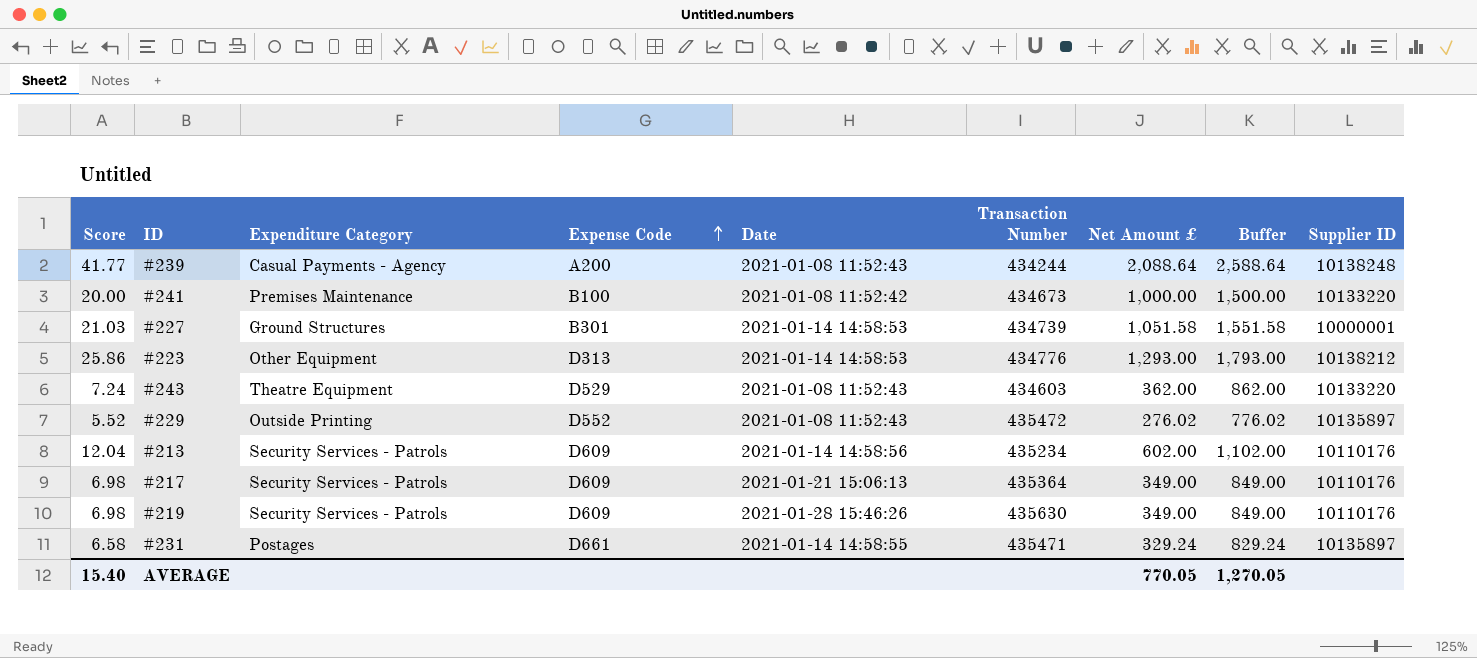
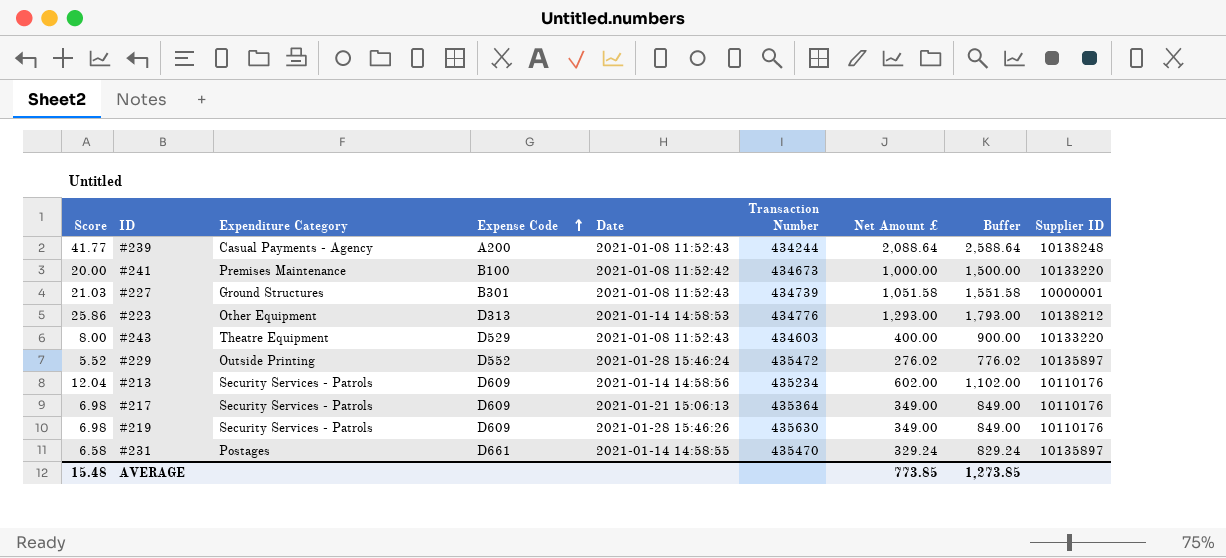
#227 | Date: 2021-01-14 14:58:53 -> 2021-01-08 11:52:43
#243 | Score: 7.24 -> 8.00
#243 | Net Amount £: 362.00 -> 400.00
#243 | Buffer: 862.00 -> 900.00
#229 | Date: 2021-01-08 11:52:43 -> 2021-01-28 15:46:24
#231 | Transaction Number: 435471 -> 435470
AVERAGE | Score: 15.40 -> 15.48
AVERAGE | Net Amount £: 770.05 -> 773.85
AVERAGE | Buffer: 1,270.05 -> 1,273.85

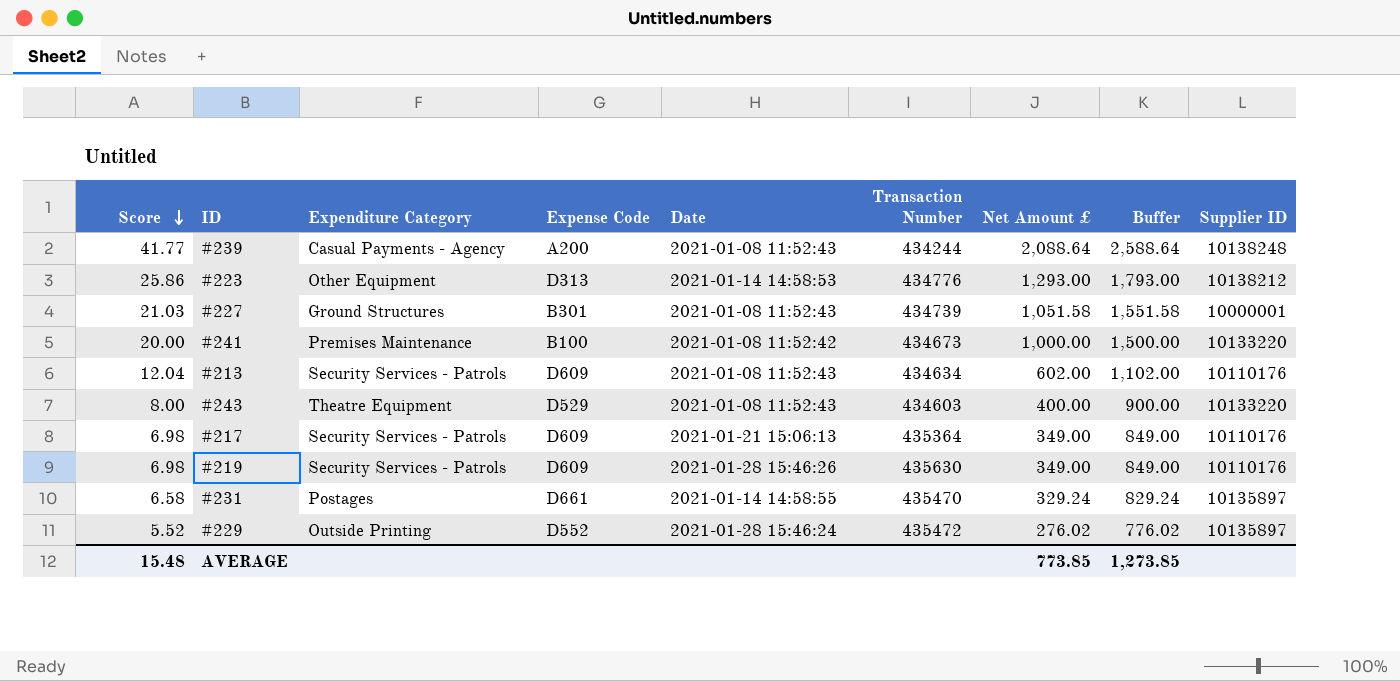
row order: Expense Code ascending -> Score descending
#213 | Date: 2021-01-14 14:58:56 -> 2021-01-08 11:52:43
#213 | Transaction Number: 435234 -> 434634

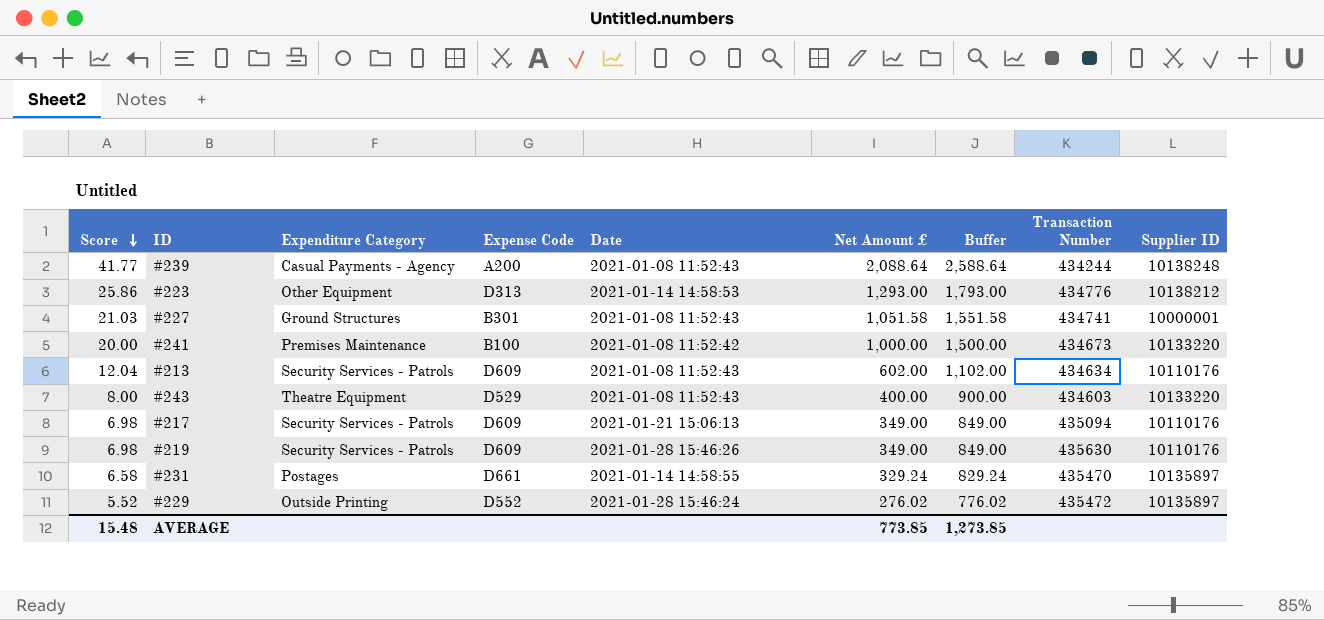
column Transaction Number | position: 6 -> 8
#227 | Transaction Number: 434739 -> 434741
#217 | Transaction Number: 435364 -> 435094

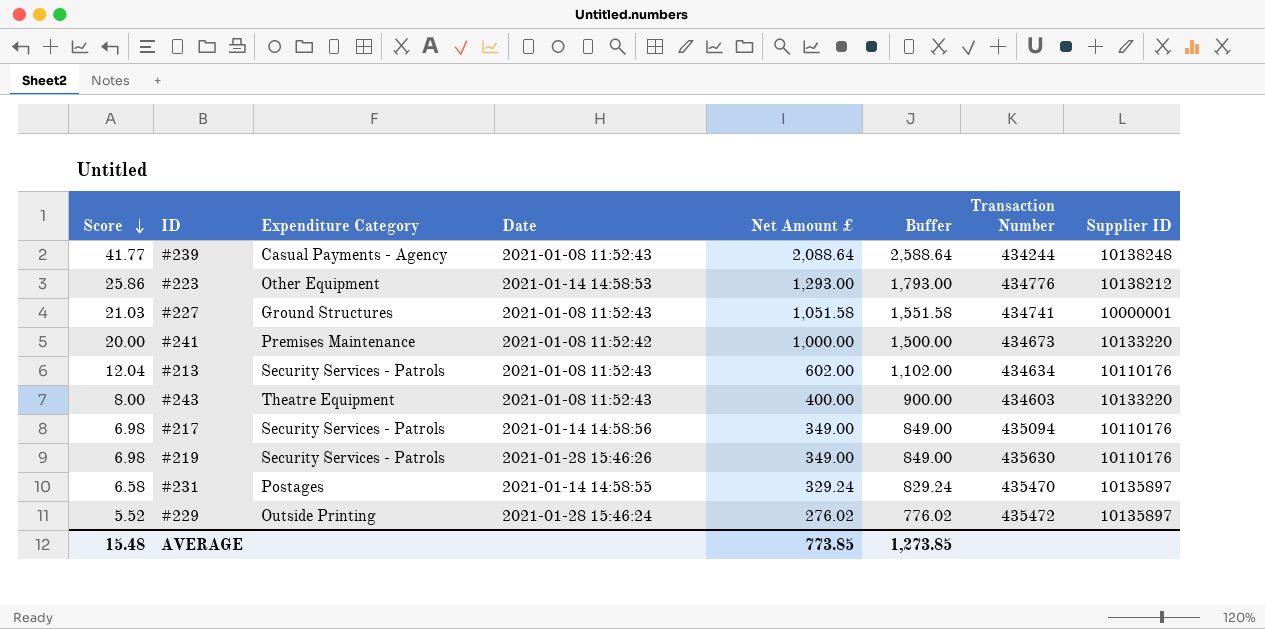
column Expense Code | position: 4 -> none
#217 | Date: 2021-01-21 15:06:13 -> 2021-01-14 14:58:56

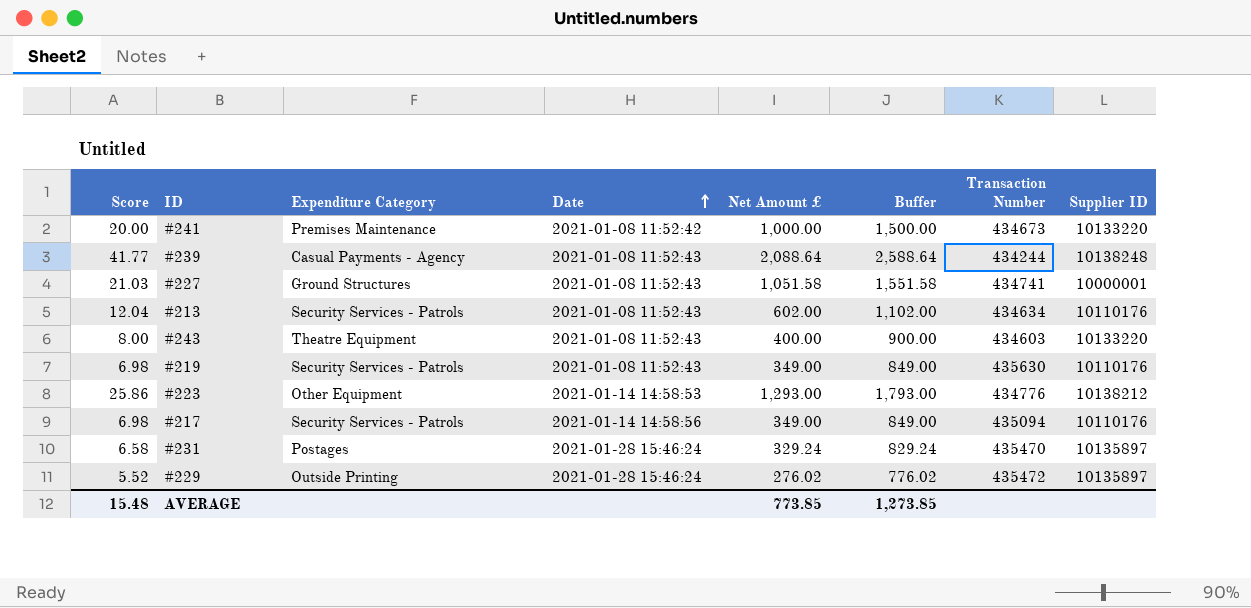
row order: Score descending -> Date ascending
#219 | Date: 2021-01-28 15:46:26 -> 2021-01-08 11:52:43
#231 | Date: 2021-01-14 14:58:55 -> 2021-01-28 15:46:24

